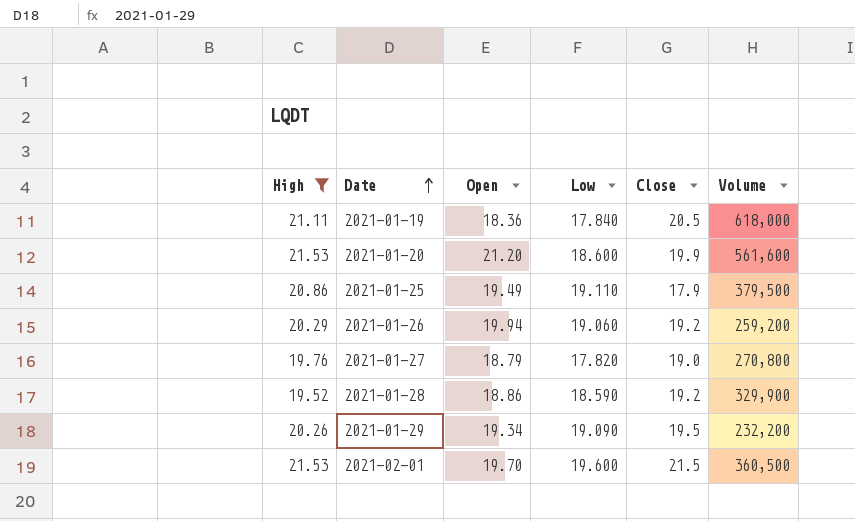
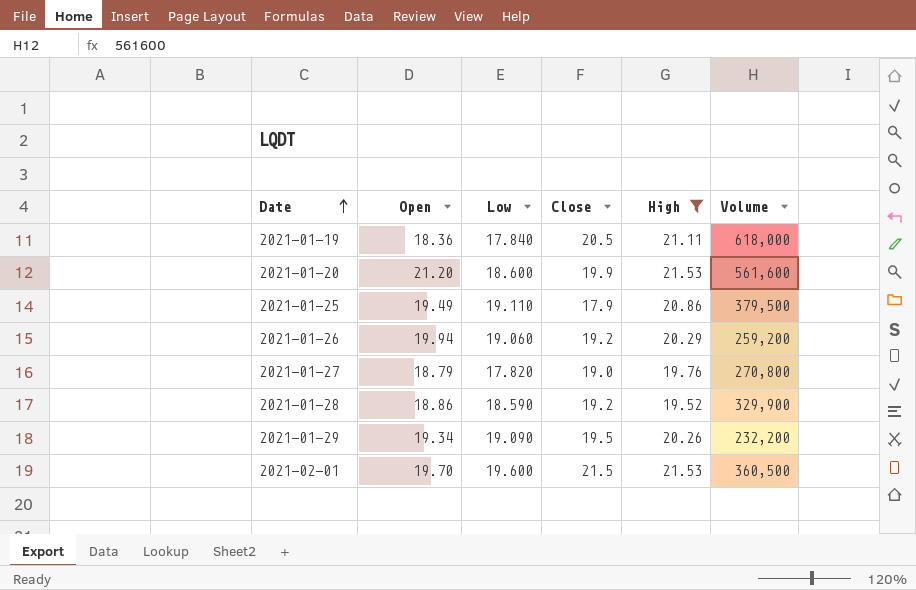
column High | position: 1 -> 5

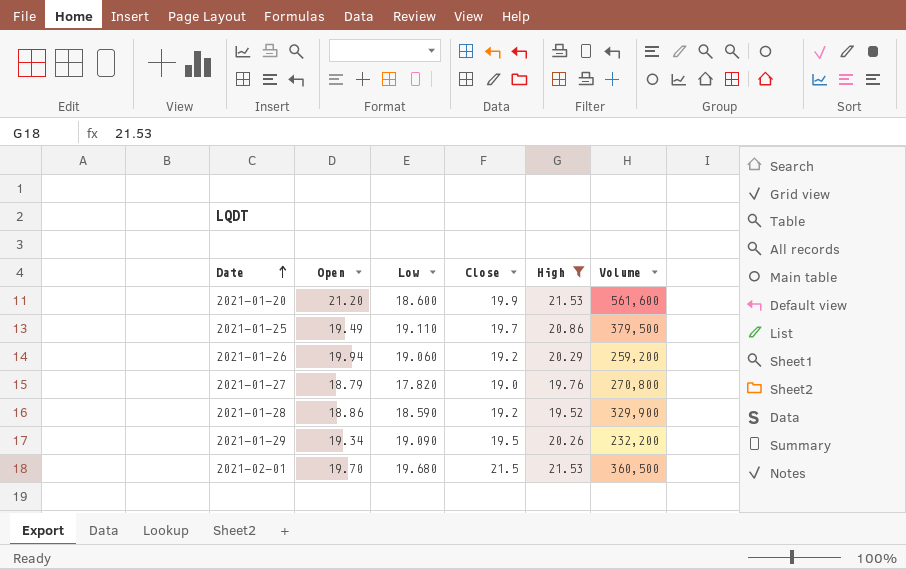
row 2021-01-19: 18.36 | 17.840 | 20.5 | 21.11 | 618,000 -> none
2021-01-25 | Close: 17.9 -> 19.7
2021-02-01 | Low: 19.600 -> 19.680

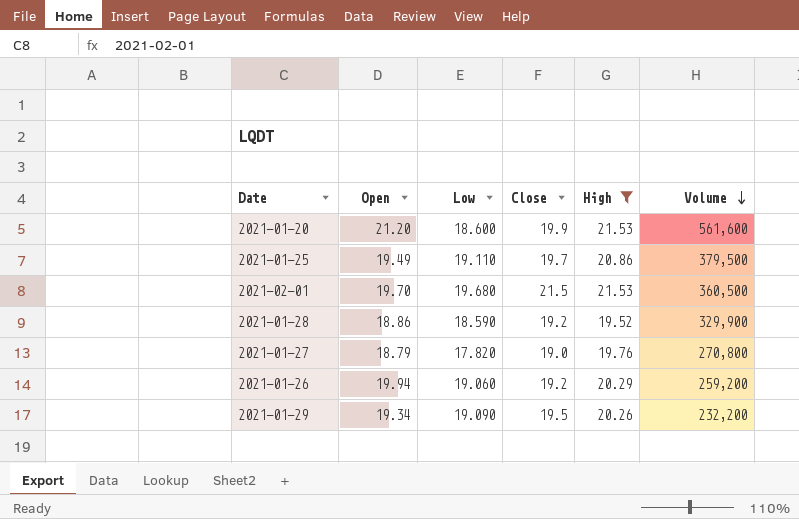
row order: Date ascending -> Volume descending

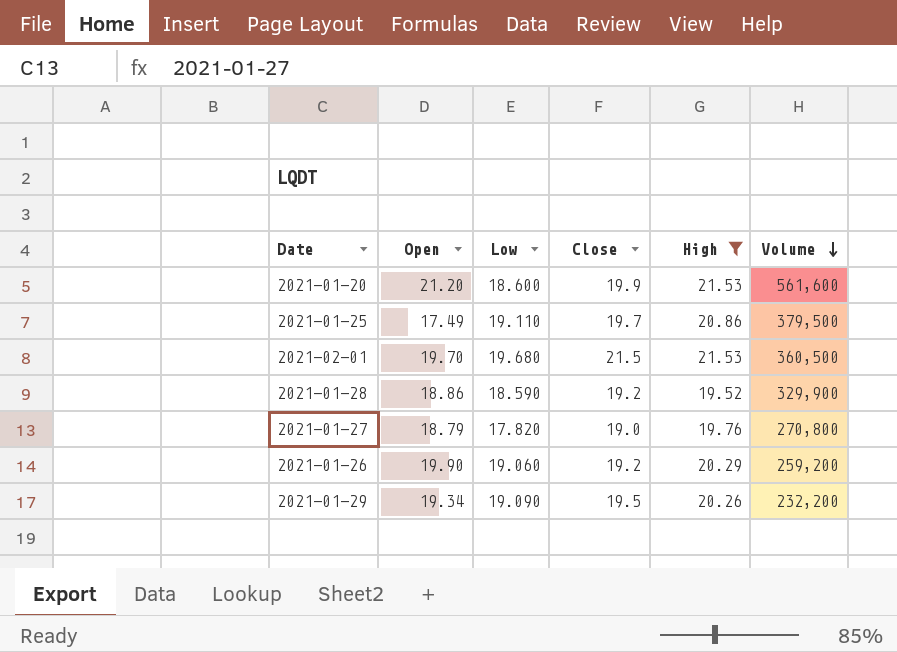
2021-01-25 | Open: 19.49 -> 17.49
2021-01-26 | Open: 19.94 -> 19.90

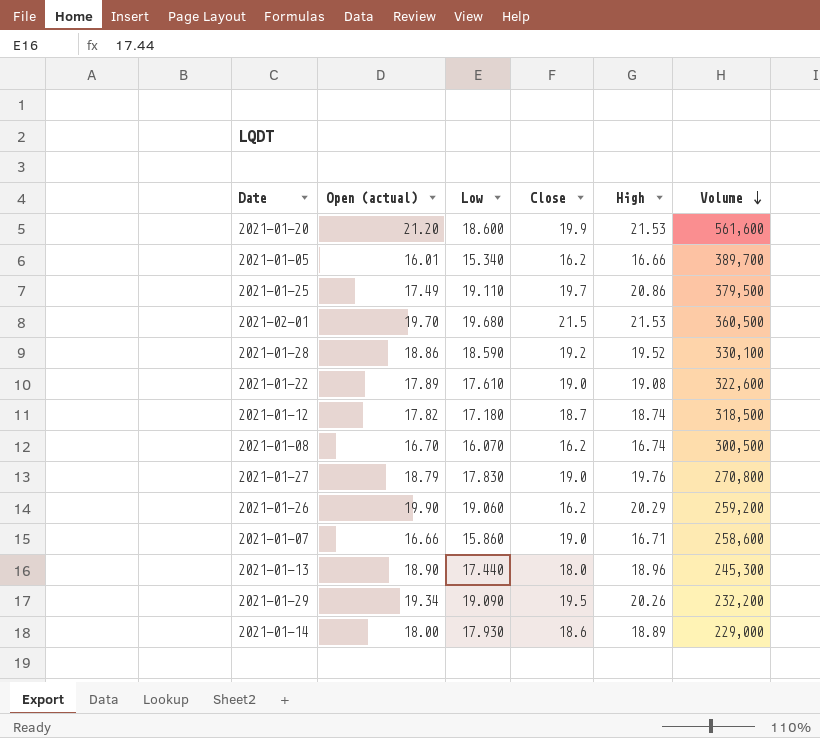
filter: High >= 19.52 -> none
column name: Open -> Open (actual)
2021-01-28 | Volume: 329,900 -> 330,100
2021-01-27 | Low: 17.820 -> 17.830
2021-01-26 | Close: 19.2 -> 16.2

